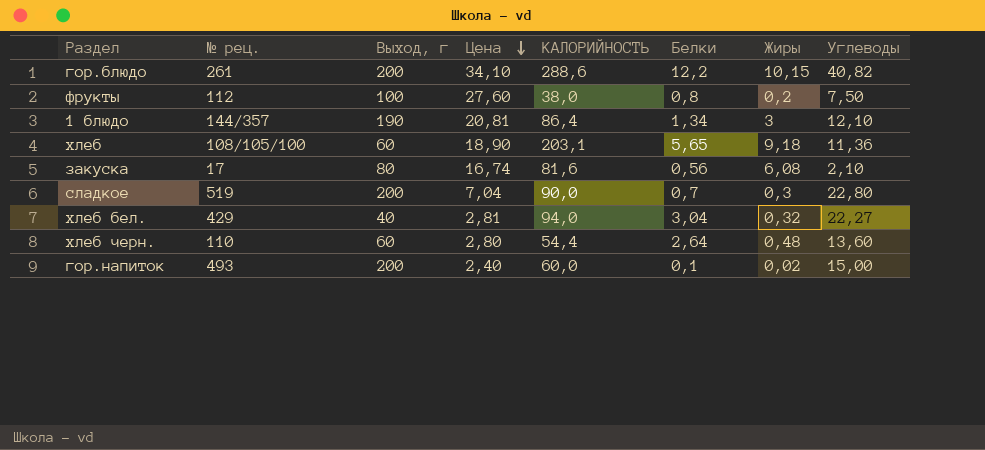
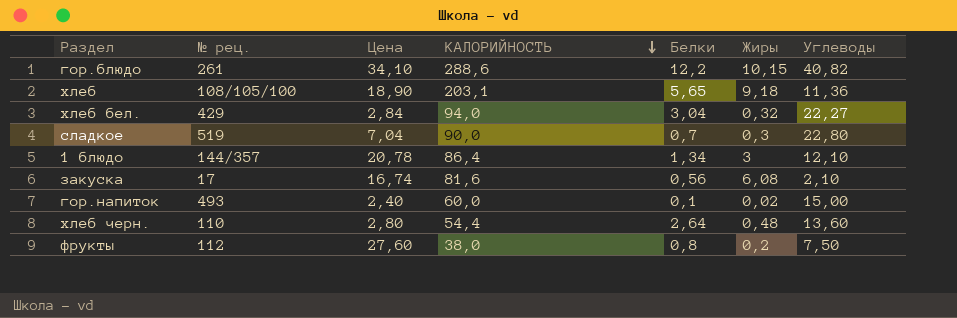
row order: Цена descending -> КАЛОРИЙНОСТЬ descending
column Выход, г | position: 3 -> none
хлеб бел. | Цена: 2,81 -> 2,84
1 блюдо | Цена: 20,81 -> 20,78

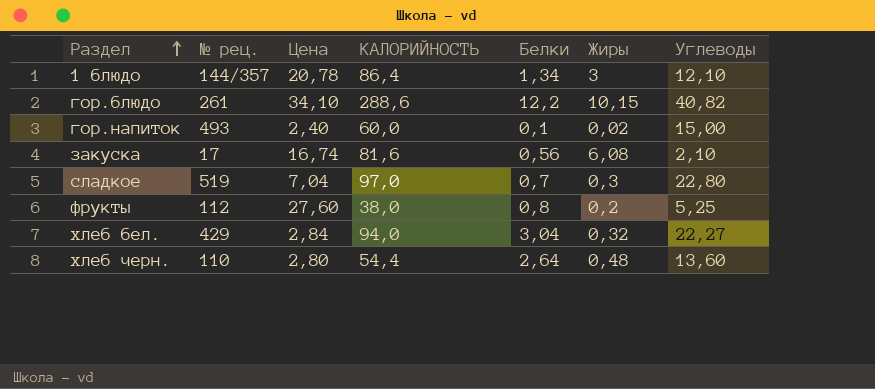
row order: КАЛОРИЙНОСТЬ descending -> Раздел ascending
row хлеб: 108/105/100 | 18,90 | 203,1 | 5,65 | 9,18 | 11,36 -> none
сладкое | КАЛОРИЙНОСТЬ: 90,0 -> 97,0
фрукты | Углеводы: 7,50 -> 5,25

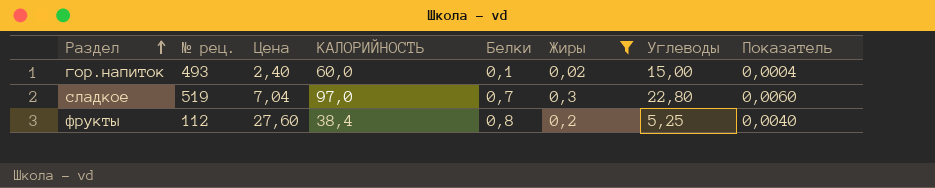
filter: none -> Жиры <= 0,3
column Показатель | formula: none -> [Жиры] * 0,02
фрукты | КАЛОРИЙНОСТЬ: 38,0 -> 38,4

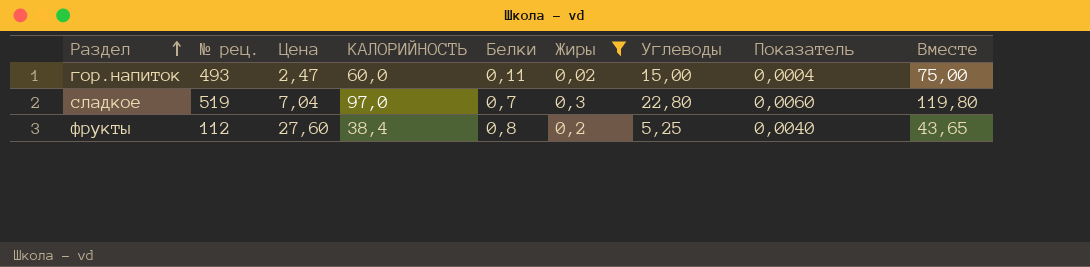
column Вместе | formula: none -> [КАЛОРИЙНОСТЬ] + [Углеводы]
гор.напиток | Цена: 2,40 -> 2,47
гор.напиток | Белки: 0,1 -> 0,11

